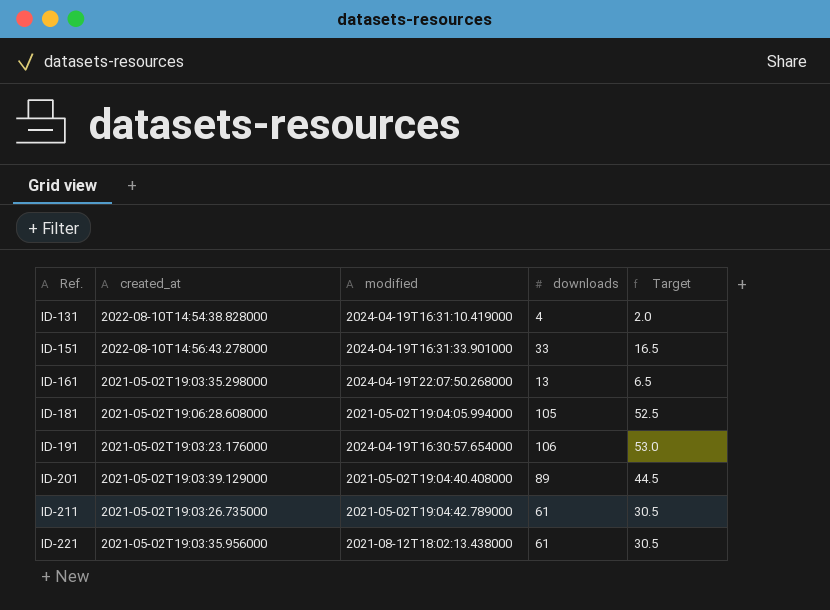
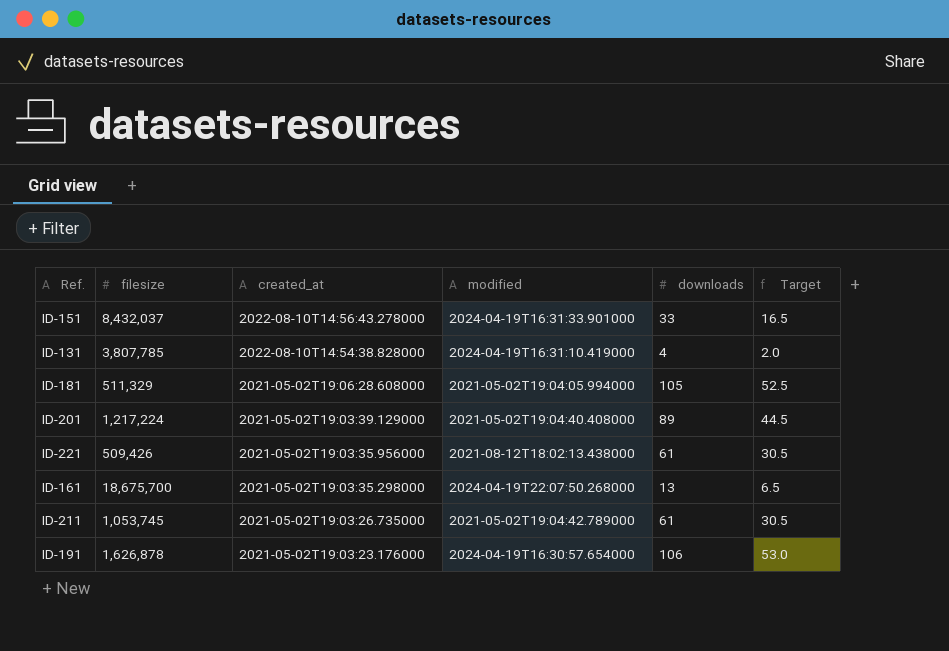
row order: Ref. ascending -> created_at descending
column filesize | position: none -> 2

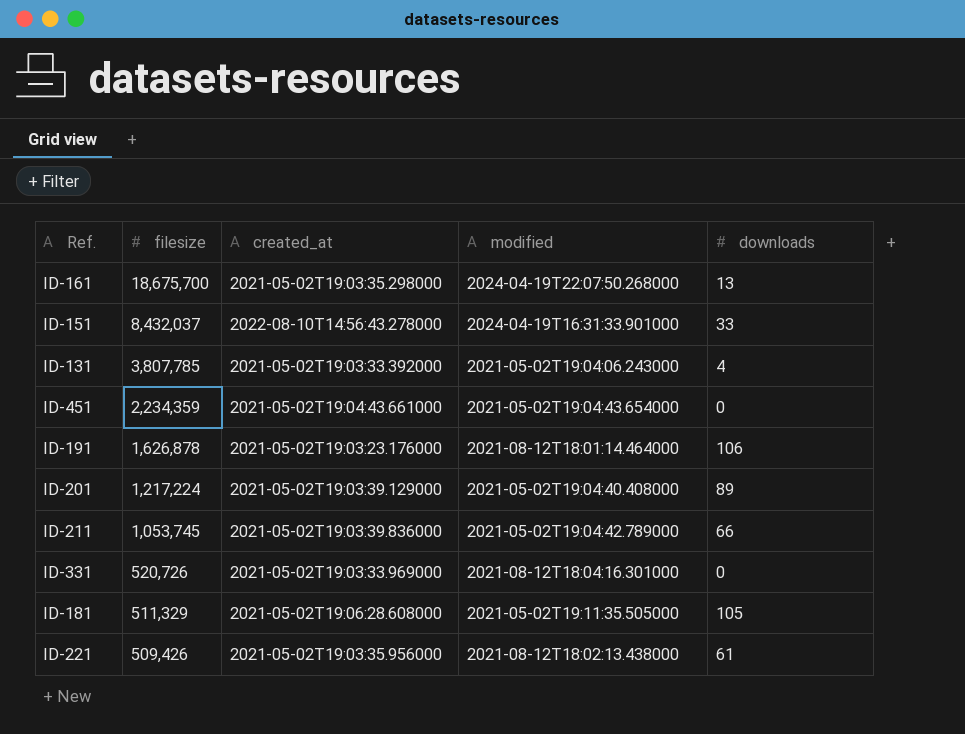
row order: created_at descending -> filesize descending
column Target | formula: [downloads] * 0.5 -> none
ID-131 | created_at: 2022-08-10T14:54:38.828000 -> 2021-05-02T19:03:33.392000
ID-131 | modified: 2024-04-19T16:31:10.419000 -> 2021-05-02T19:04:06.243000
row ID-451: none -> 2,234,359 | 2021-05-02T19:04:43.661000 | 2021-05-02T19:04:43.654000 | 0
ID-191 | modified: 2024-04-19T16:30:57.654000 -> 2021-08-12T18:01:14.464000
ID-211 | created_at: 2021-05-02T19:03:26.735000 -> 2021-05-02T19:03:39.836000
ID-211 | downloads: 61 -> 66
row ID-331: none -> 520,726 | 2021-05-02T19:03:33.969000 | 2021-08-12T18:04:16.301000 | 0
ID-181 | modified: 2021-05-02T19:04:05.994000 -> 2021-05-02T19:11:35.505000

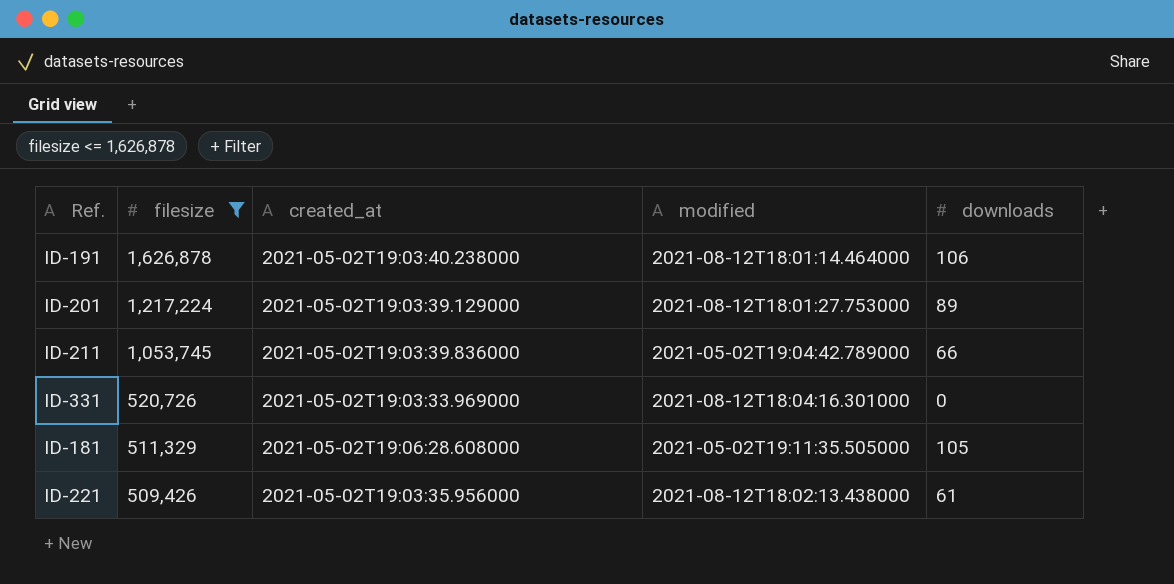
filter: none -> filesize <= 1,626,878
ID-191 | created_at: 2021-05-02T19:03:23.176000 -> 2021-05-02T19:03:40.238000
ID-201 | modified: 2021-05-02T19:04:40.408000 -> 2021-08-12T18:01:27.753000

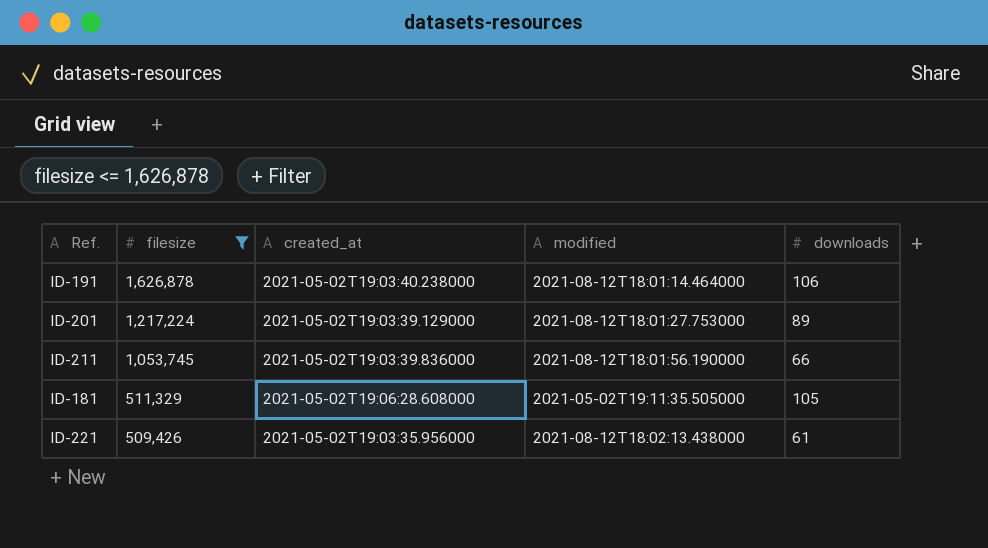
row ID-331: 520,726 | 2021-05-02T19:03:33.969000 | 2021-08-12T18:04:16.301000 | 0 -> none
ID-211 | modified: 2021-05-02T19:04:42.789000 -> 2021-08-12T18:01:56.190000

